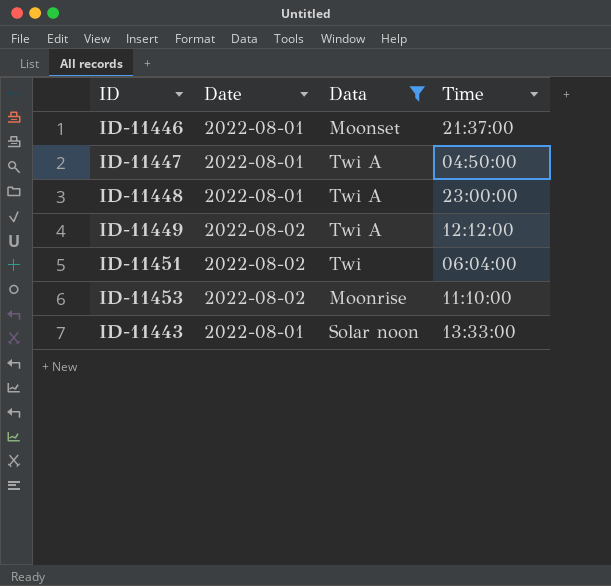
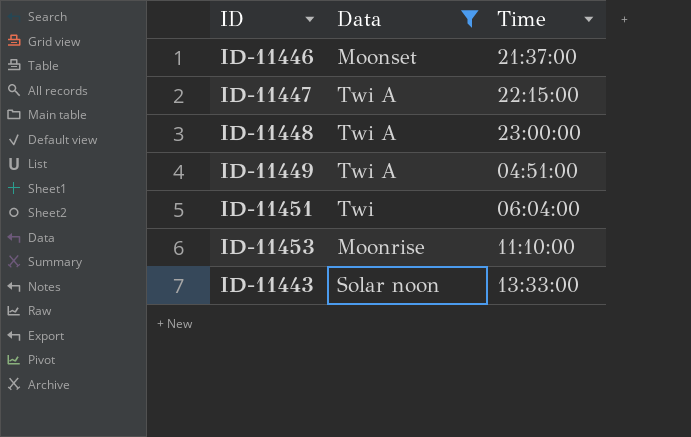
column Date | position: 2 -> none
ID-11447 | Time: 04:50:00 -> 22:15:00
ID-11449 | Time: 12:12:00 -> 04:51:00

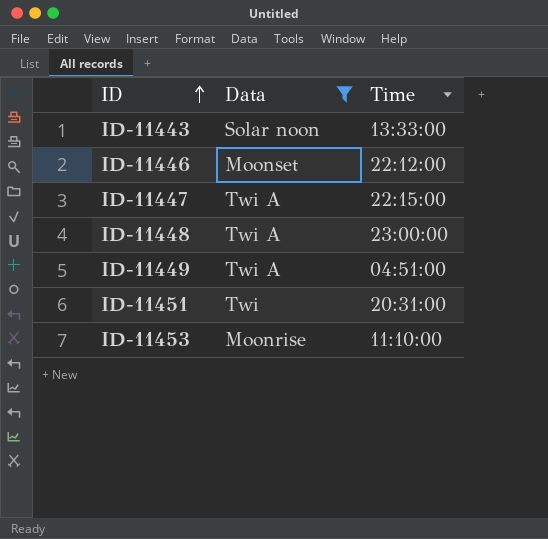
row order: none -> ID ascending
ID-11446 | Time: 21:37:00 -> 22:12:00
ID-11451 | Time: 06:04:00 -> 20:31:00

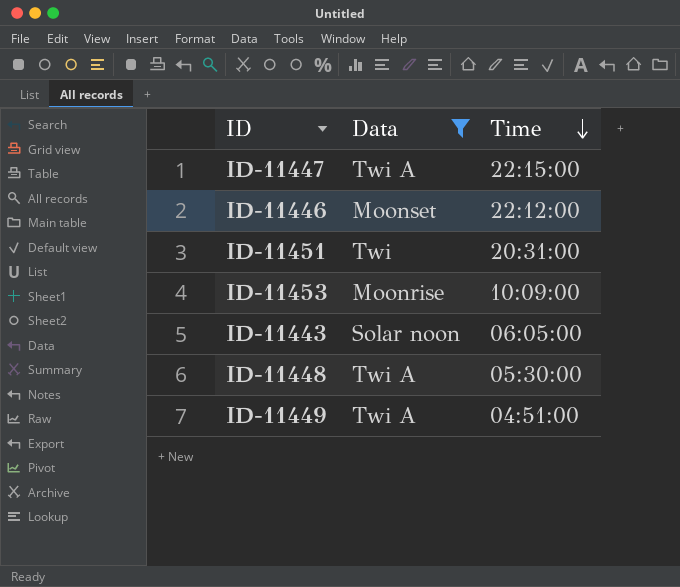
row order: ID ascending -> Time descending
ID-11453 | Time: 11:10:00 -> 10:09:00
ID-11443 | Time: 13:33:00 -> 06:05:00
ID-11448 | Time: 23:00:00 -> 05:30:00

